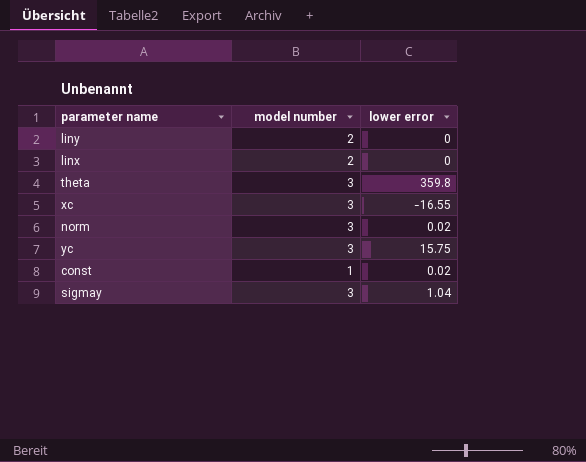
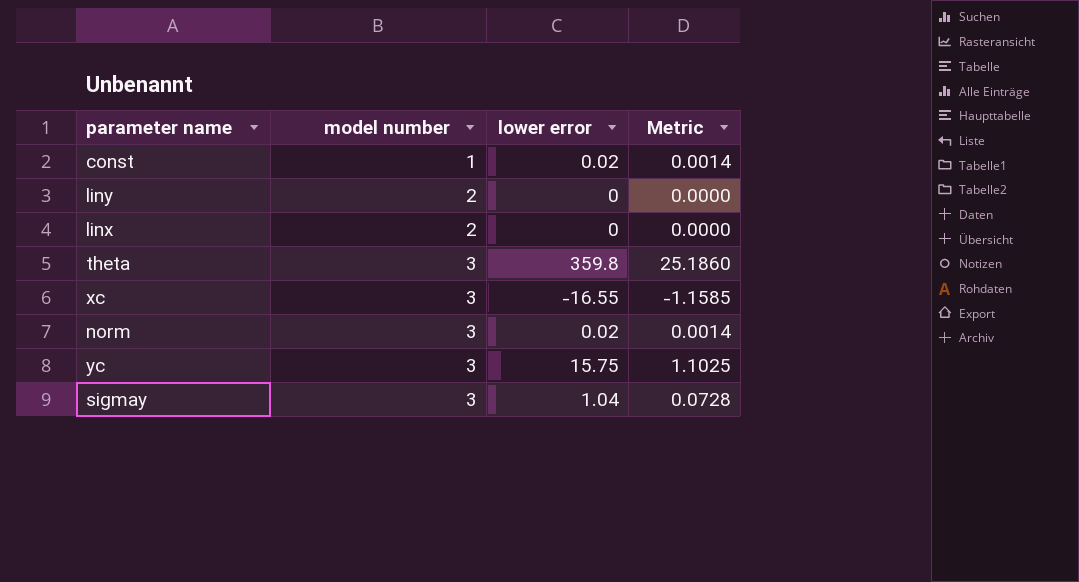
row order: none -> model number ascending
column Metric | formula: none -> [lower error] * 0.07

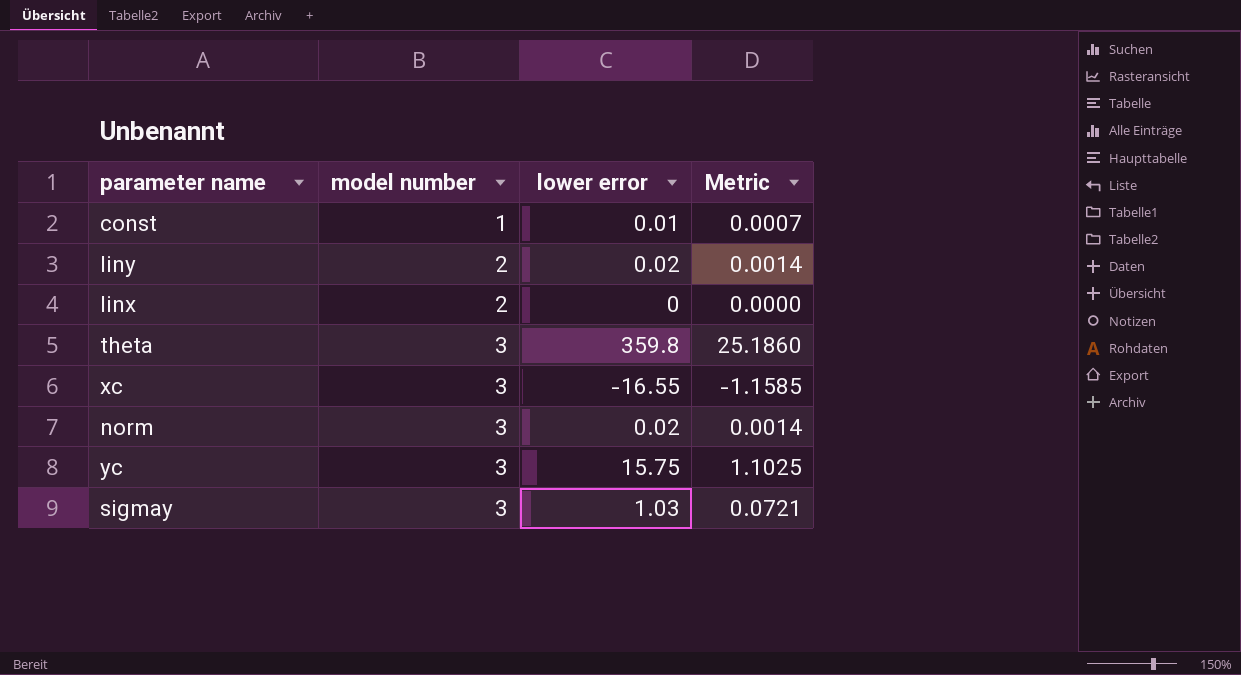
const | lower error: 0.02 -> 0.01
const | Metric: 0.0014 -> 0.0007
liny | lower error: 0 -> 0.02
liny | Metric: 0.0000 -> 0.0014
sigmay | lower error: 1.04 -> 1.03
sigmay | Metric: 0.0728 -> 0.0721

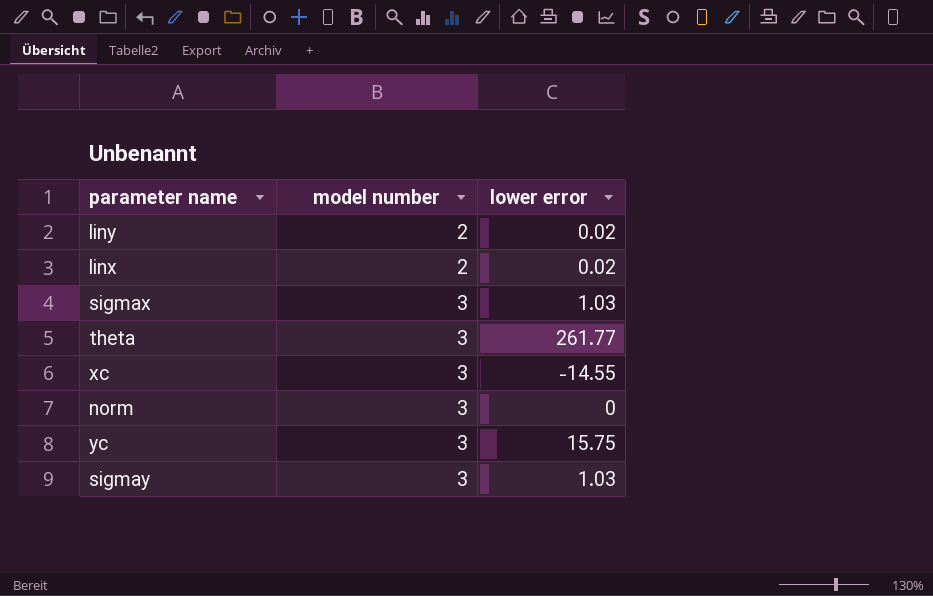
column Metric | formula: [lower error] * 0.07 -> none
row const: 1 | 0.01 | 0.0007 -> none
linx | lower error: 0 -> 0.02
row sigmax: none -> 3 | 1.03
theta | lower error: 359.8 -> 261.77
xc | lower error: -16.55 -> -14.55
norm | lower error: 0.02 -> 0

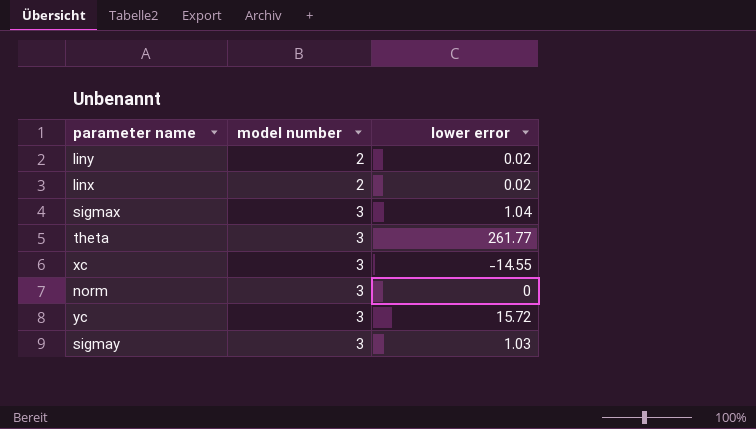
sigmax | lower error: 1.03 -> 1.04
yc | lower error: 15.75 -> 15.72

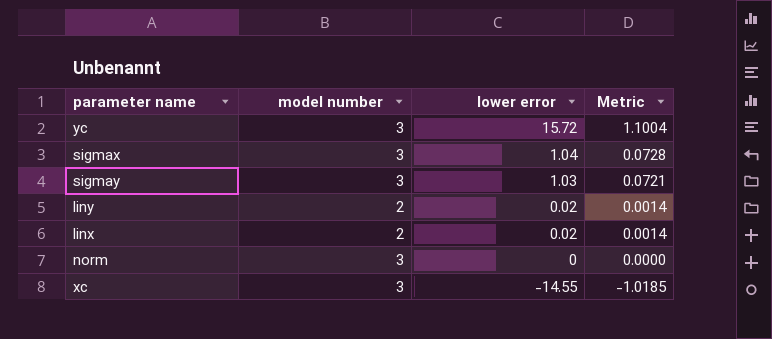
row order: model number ascending -> lower error descending
column Metric | formula: none -> [lower error] * 0.07
row theta: 3 | 261.77 -> none

